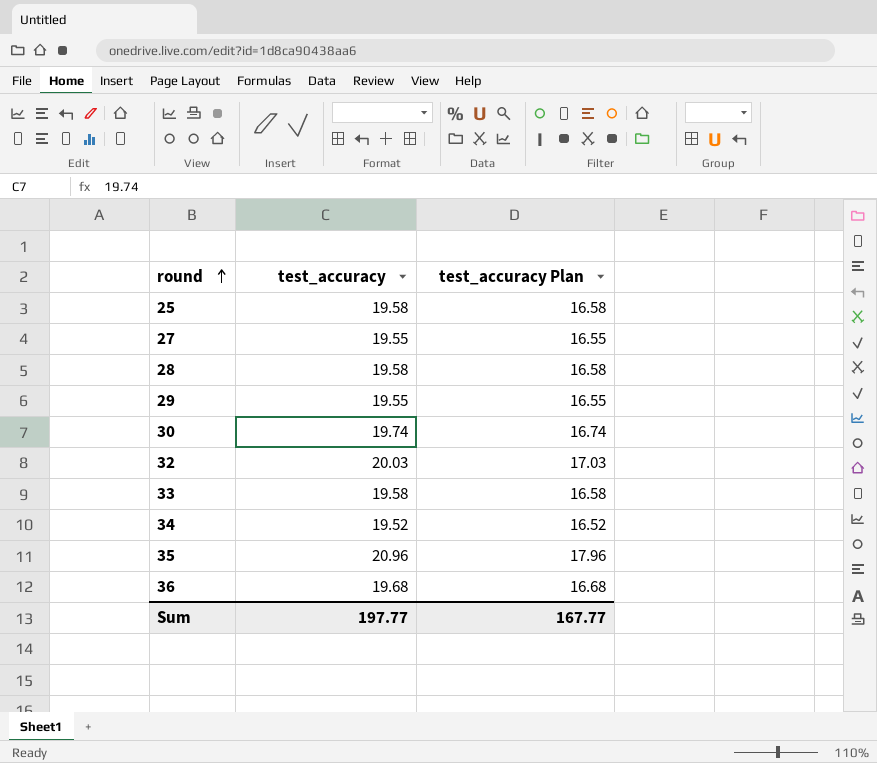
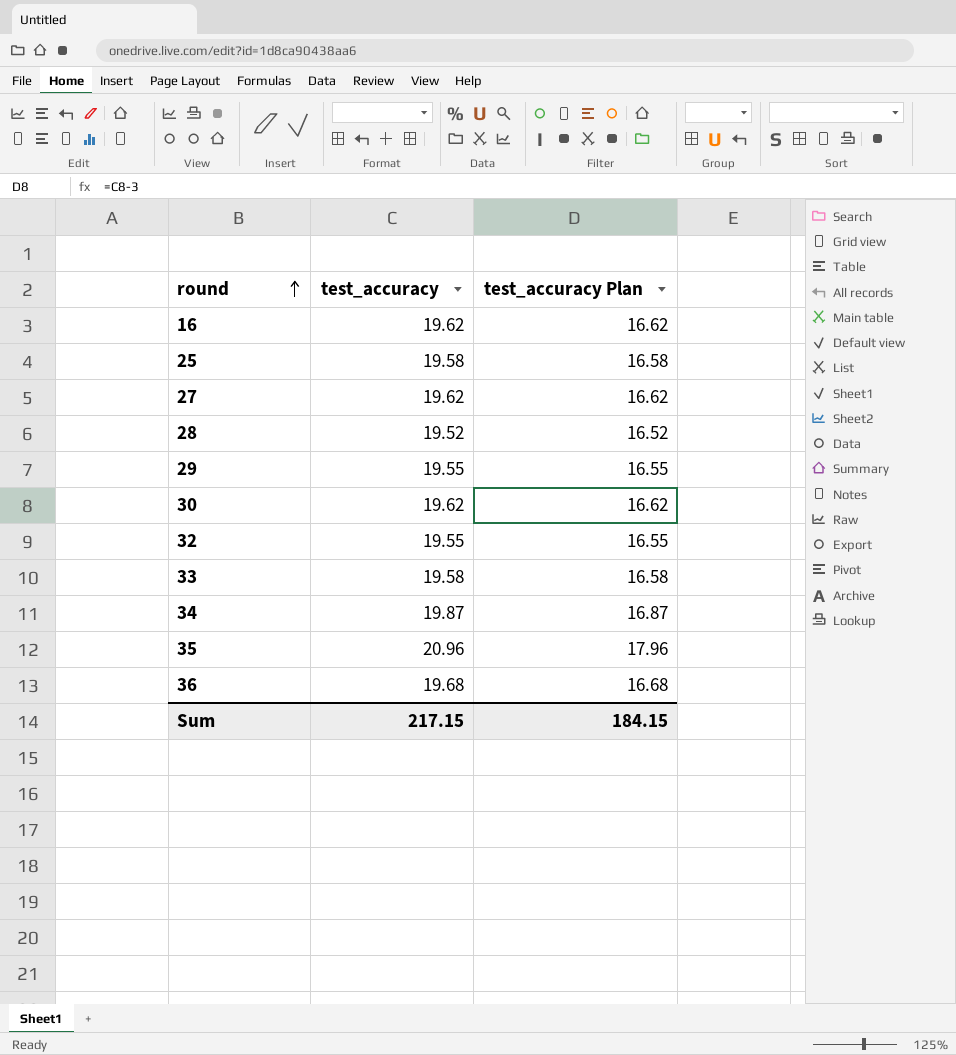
row 16: none -> 19.62 | 16.62
27 | test_accuracy: 19.55 -> 19.62
27 | test_accuracy Plan: 16.55 -> 16.62
28 | test_accuracy: 19.58 -> 19.52
28 | test_accuracy Plan: 16.58 -> 16.52
30 | test_accuracy: 19.74 -> 19.62
30 | test_accuracy Plan: 16.74 -> 16.62
32 | test_accuracy: 20.03 -> 19.55
32 | test_accuracy Plan: 17.03 -> 16.55
34 | test_accuracy: 19.52 -> 19.87
34 | test_accuracy Plan: 16.52 -> 16.87
Sum | test_accuracy: 197.77 -> 217.15
Sum | test_accuracy Plan: 167.77 -> 184.15

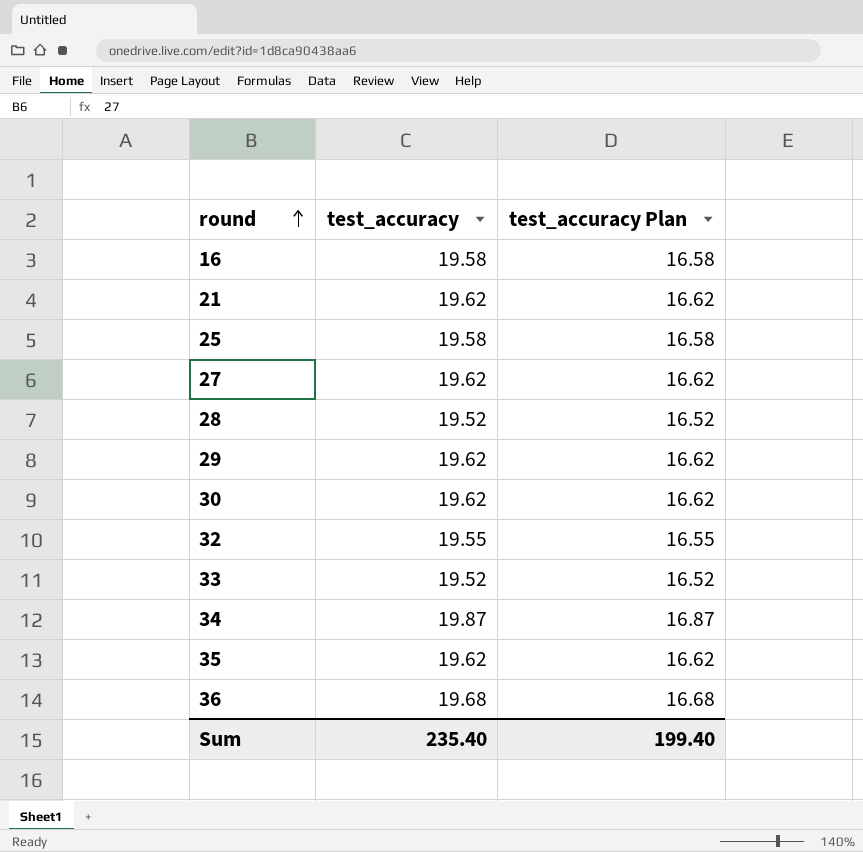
16 | test_accuracy: 19.62 -> 19.58
16 | test_accuracy Plan: 16.62 -> 16.58
row 21: none -> 19.62 | 16.62
29 | test_accuracy: 19.55 -> 19.62
29 | test_accuracy Plan: 16.55 -> 16.62
33 | test_accuracy: 19.58 -> 19.52
33 | test_accuracy Plan: 16.58 -> 16.52
35 | test_accuracy: 20.96 -> 19.62
35 | test_accuracy Plan: 17.96 -> 16.62
Sum | test_accuracy: 217.15 -> 235.40
Sum | test_accuracy Plan: 184.15 -> 199.40

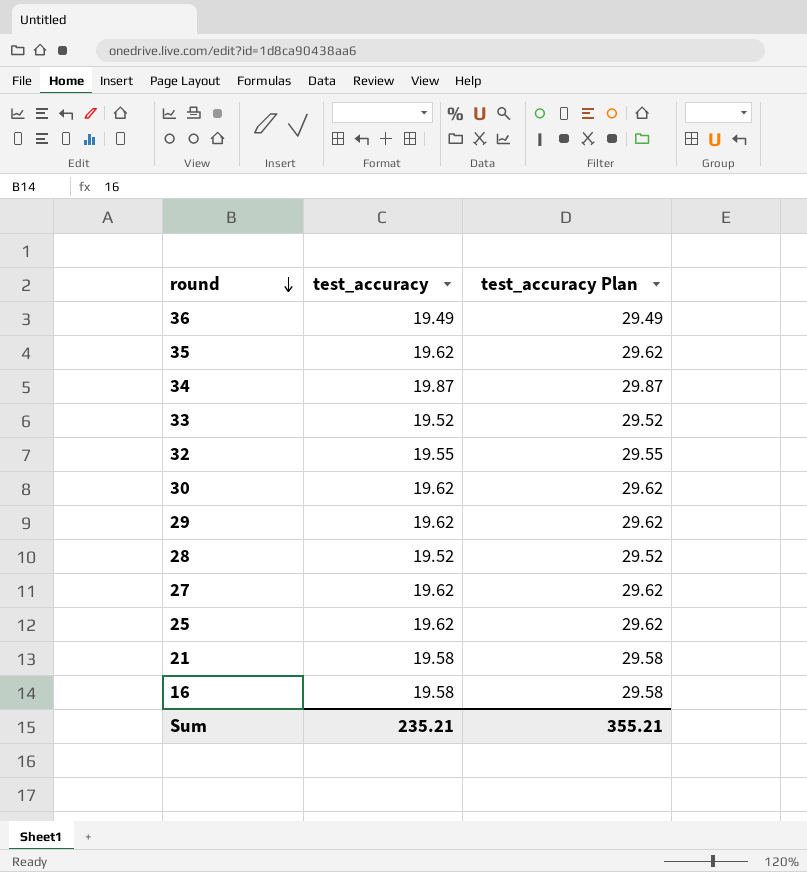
row order: round ascending -> round descending
column test_accuracy Plan | formula: [test_accuracy] - 3 -> [test_accuracy] + 10
36 | test_accuracy: 19.68 -> 19.49
25 | test_accuracy: 19.58 -> 19.62
21 | test_accuracy: 19.62 -> 19.58
Sum | test_accuracy: 235.40 -> 235.21
Sum | test_accuracy Plan: 199.40 -> 355.21

